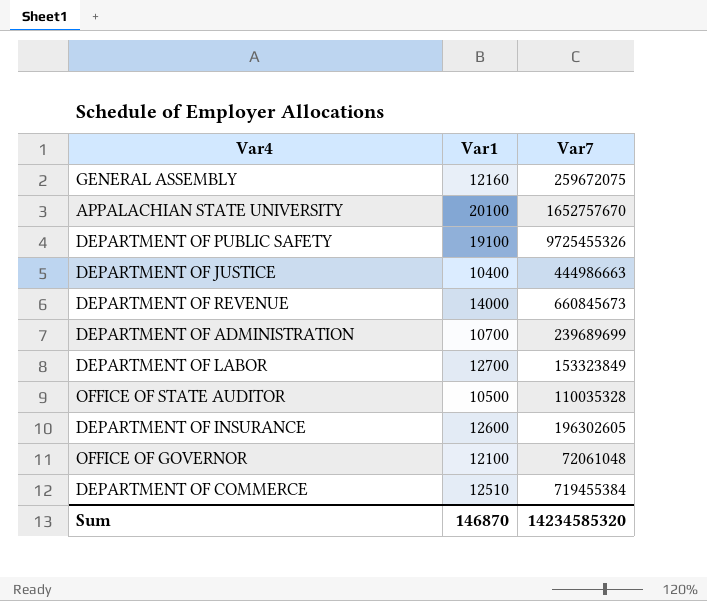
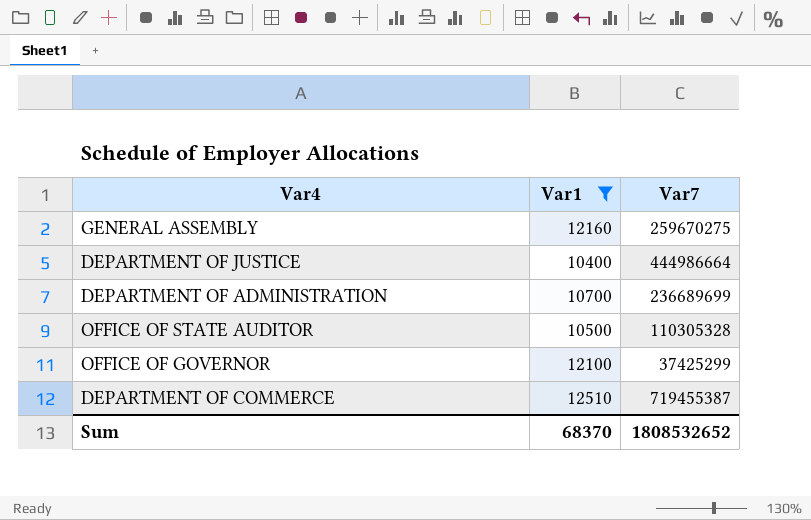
filter: none -> Var1 <= 12510
GENERAL ASSEMBLY | Var7: 259672075 -> 259670275
DEPARTMENT OF JUSTICE | Var7: 444986663 -> 444986664
DEPARTMENT OF ADMINISTRATION | Var7: 239689699 -> 236689699
OFFICE OF STATE AUDITOR | Var7: 110035328 -> 110305328
OFFICE OF GOVERNOR | Var7: 72061048 -> 37425299
DEPARTMENT OF COMMERCE | Var7: 719455384 -> 719455387
Sum | Var1: 146870 -> 68370
Sum | Var7: 14234585320 -> 1808532652

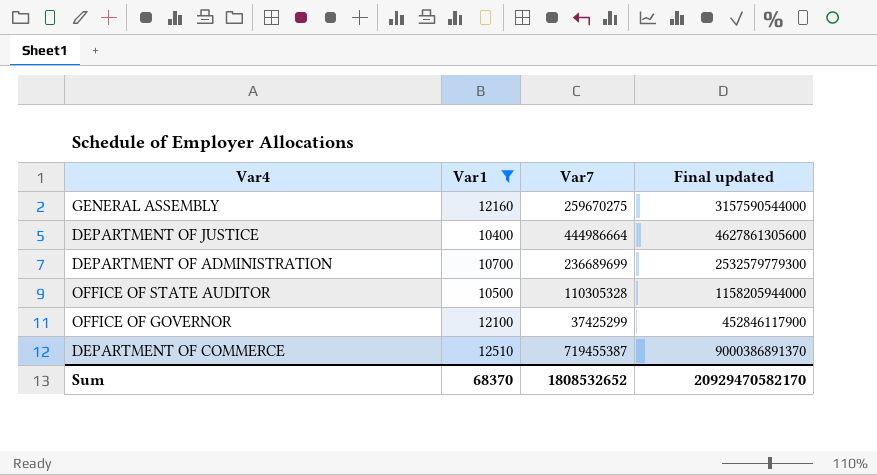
column Final updated | formula: none -> [Var1] * [Var7]

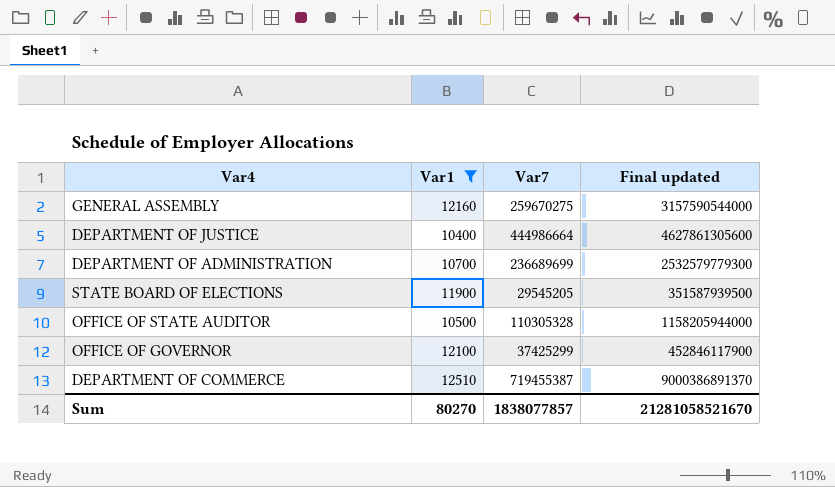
row STATE BOARD OF ELECTIONS: none -> 11900 | 29545205 | 351587939500
Sum | Var1: 68370 -> 80270
Sum | Var7: 1808532652 -> 1838077857
Sum | Final updated: 20929470582170 -> 21281058521670

